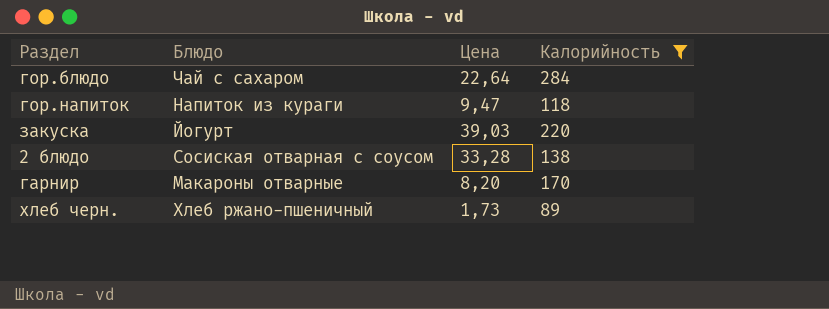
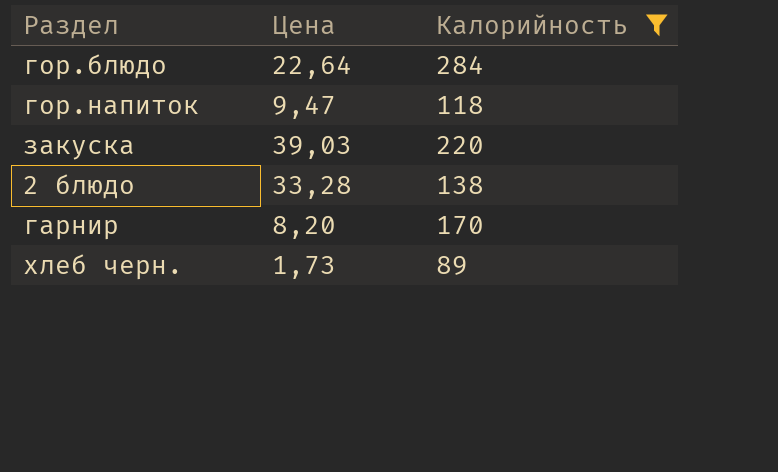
column Блюдо | position: 2 -> none

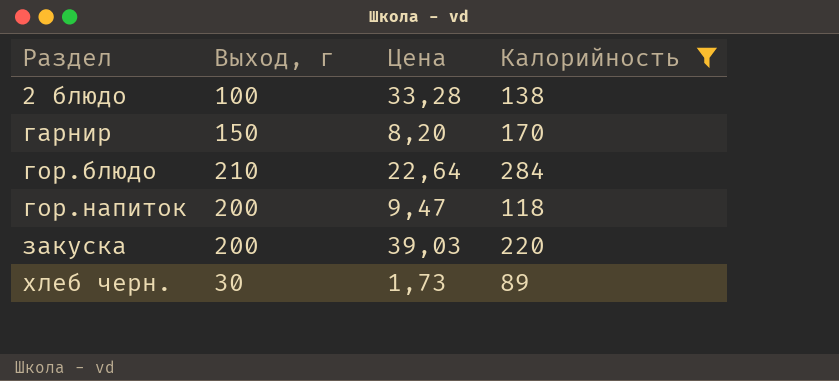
row order: none -> Раздел ascending
column Выход, г | position: none -> 2

